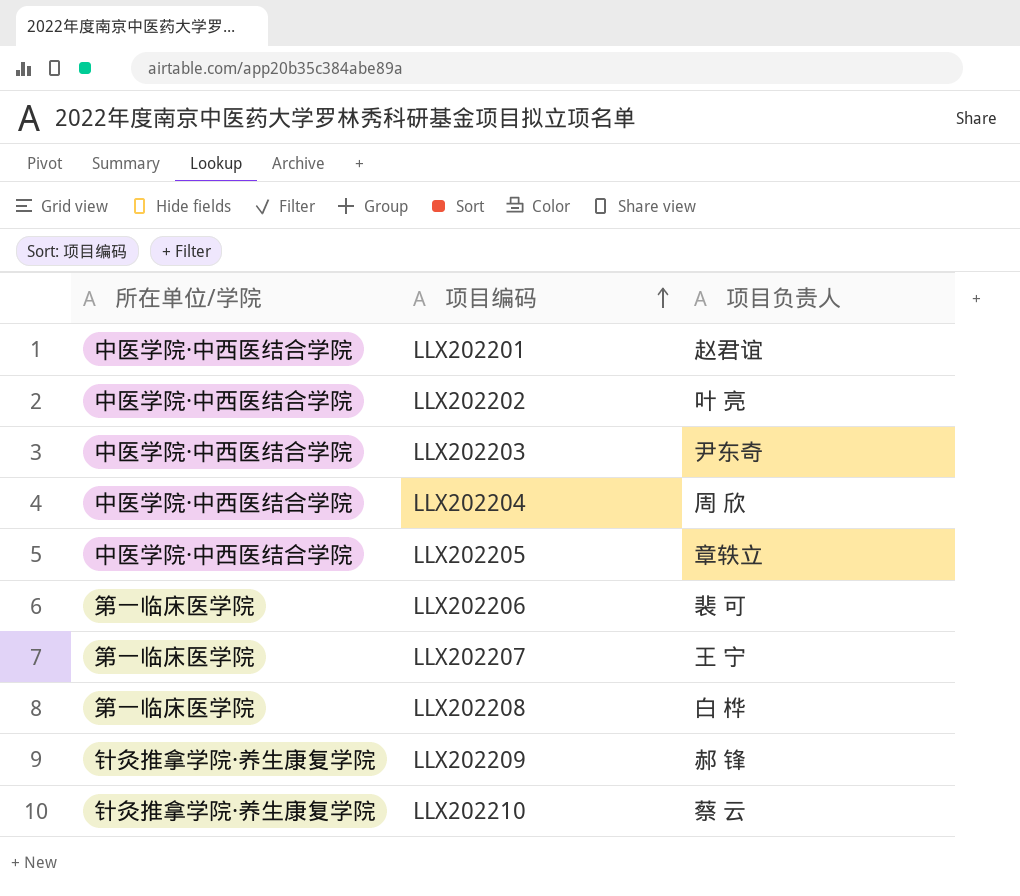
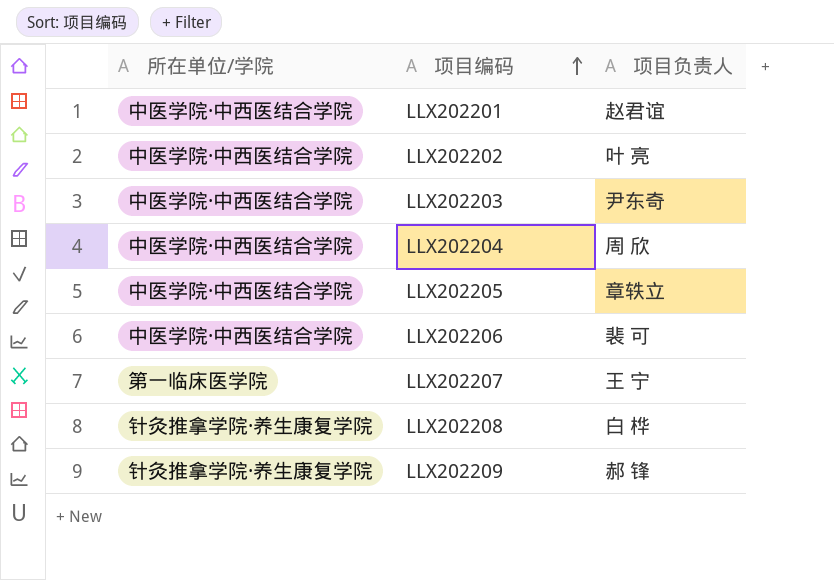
row LLX202210: 针灸推拿学院·养生康复学院 | 蔡 云 -> none
LLX202206 | 所在单位/学院: 第一临床医学院 -> 中医学院·中西医结合学院
LLX202208 | 所在单位/学院: 第一临床医学院 -> 针灸推拿学院·养生康复学院

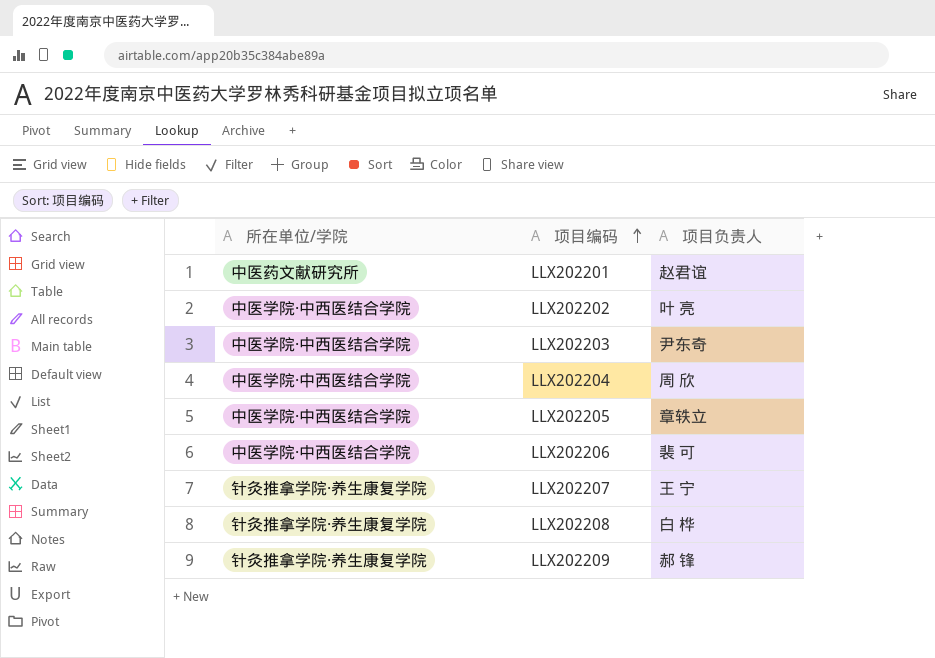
LLX202201 | 所在单位/学院: 中医学院·中西医结合学院 -> 中医药文献研究所
LLX202207 | 所在单位/学院: 第一临床医学院 -> 针灸推拿学院·养生康复学院

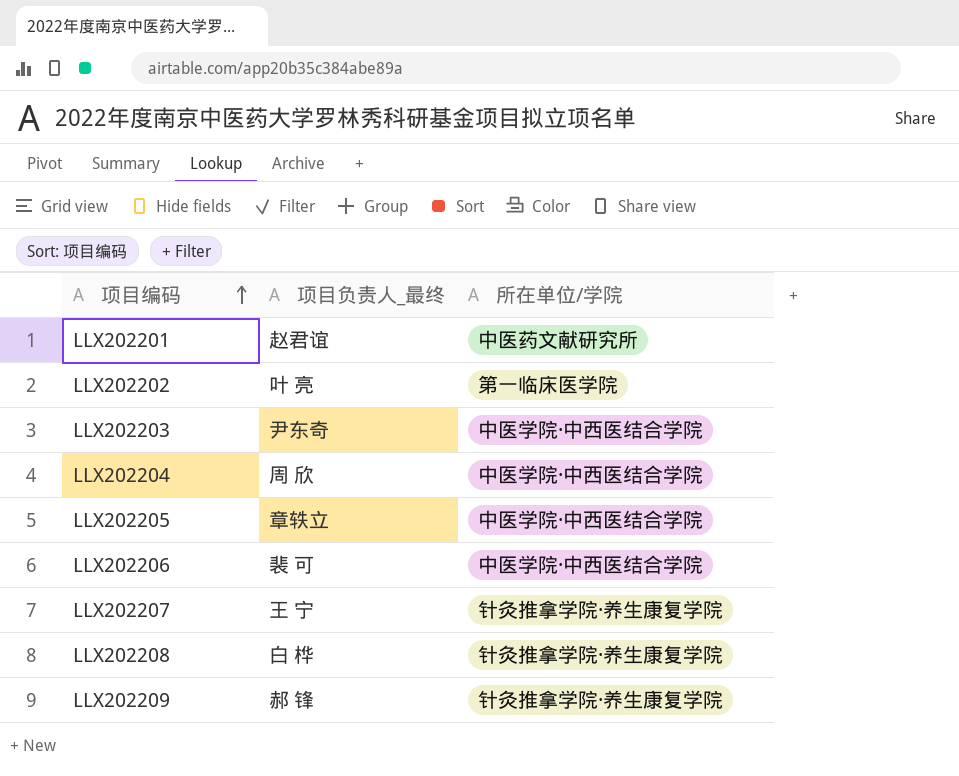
column name: 项目负责人 -> 项目负责人_最终
column 所在单位/学院 | position: 1 -> 3
LLX202202 | 所在单位/学院: 中医学院·中西医结合学院 -> 第一临床医学院

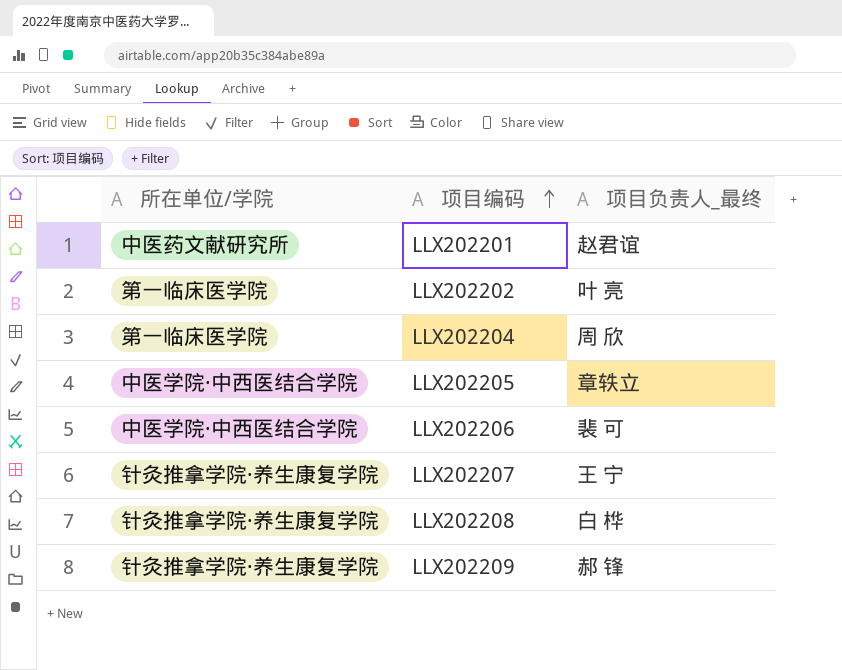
column 所在单位/学院 | position: 3 -> 1
row LLX202203: 尹东奇 | 中医学院·中西医结合学院 -> none
LLX202204 | 所在单位/学院: 中医学院·中西医结合学院 -> 第一临床医学院

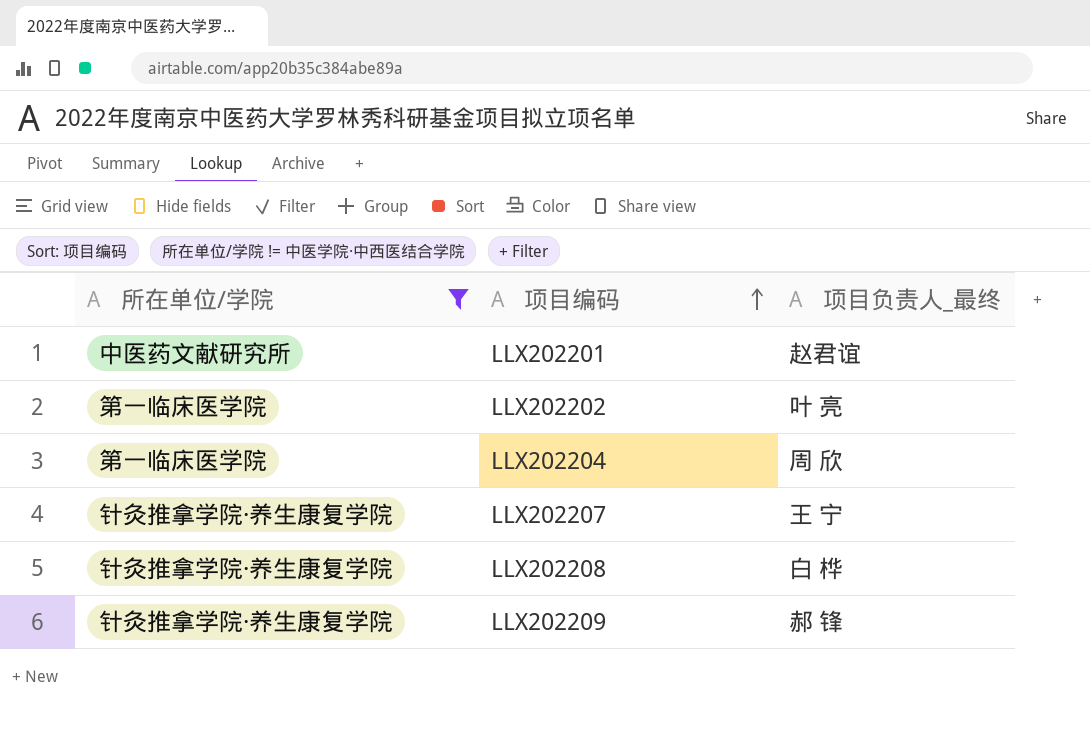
filter: none -> 所在单位/学院 != 中医学院·中西医结合学院

